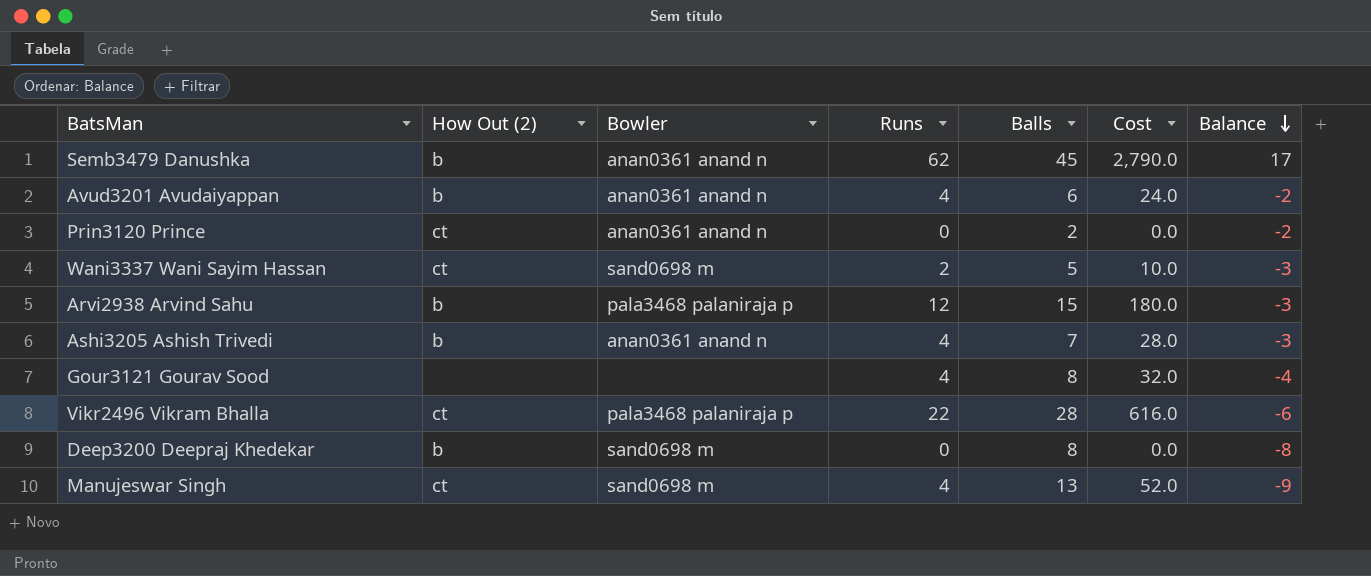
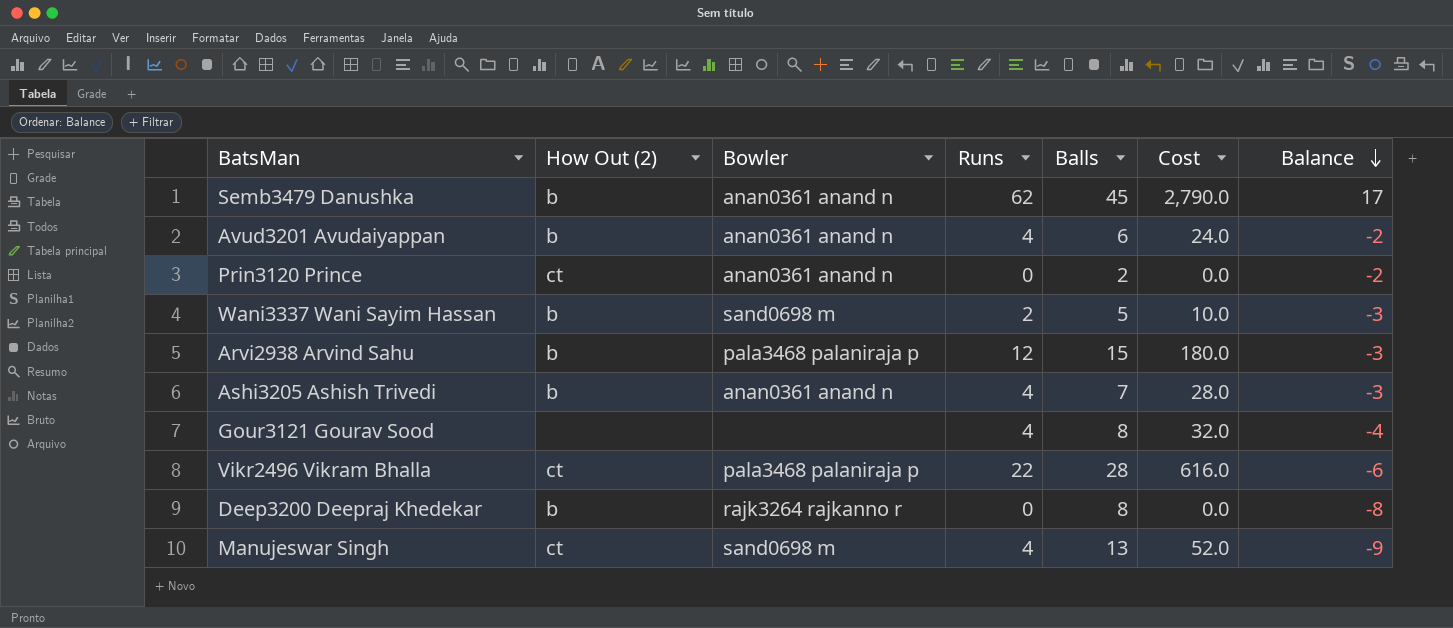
Wani3337 Wani Sayim Hassan | How Out (2): ct -> b
Deep3200 Deepraj Khedekar | Bowler: sand0698 m -> rajk3264 rajkanno r

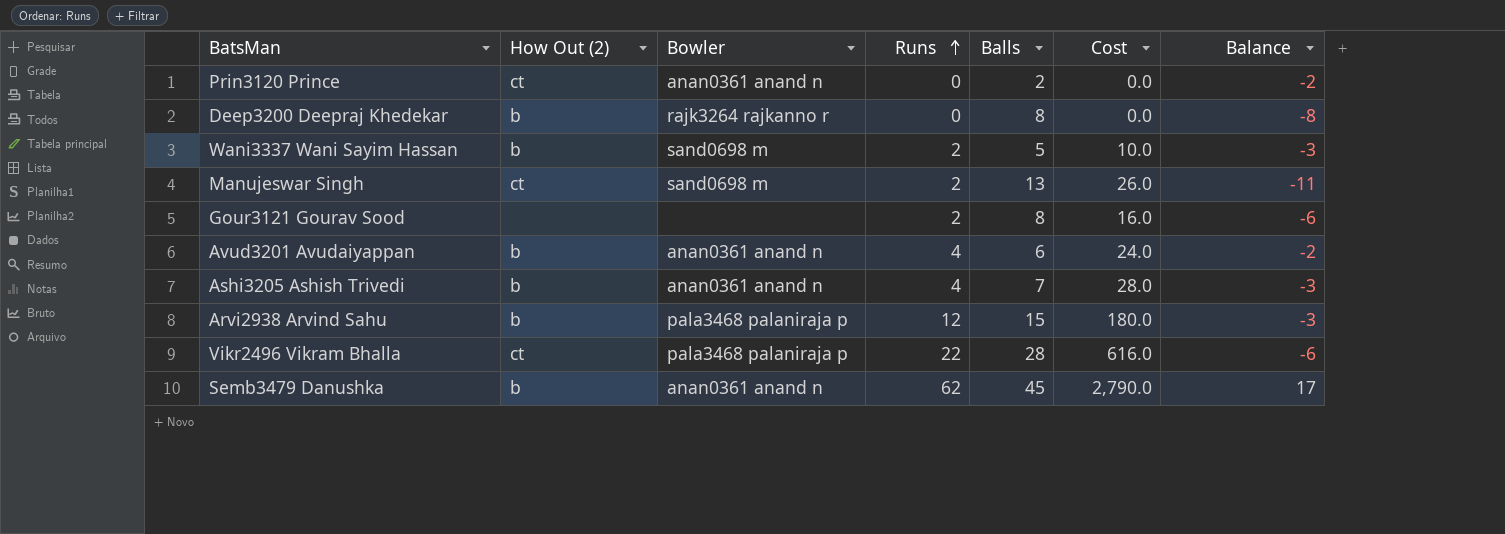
row order: Balance descending -> Runs ascending
Manujeswar Singh | Runs: 4 -> 2
Manujeswar Singh | Cost: 52.0 -> 26.0
Manujeswar Singh | Balance: -9 -> -11
Gour3121 Gourav Sood | Runs: 4 -> 2
Gour3121 Gourav Sood | Cost: 32.0 -> 16.0
Gour3121 Gourav Sood | Balance: -4 -> -6

